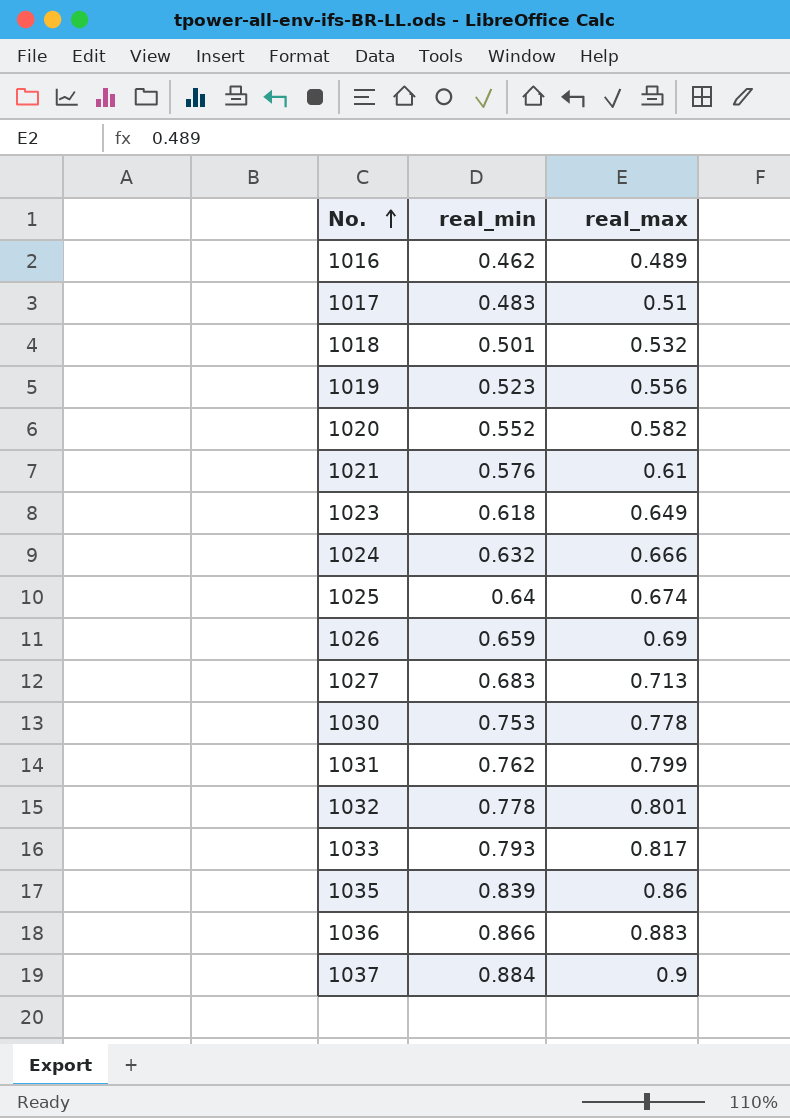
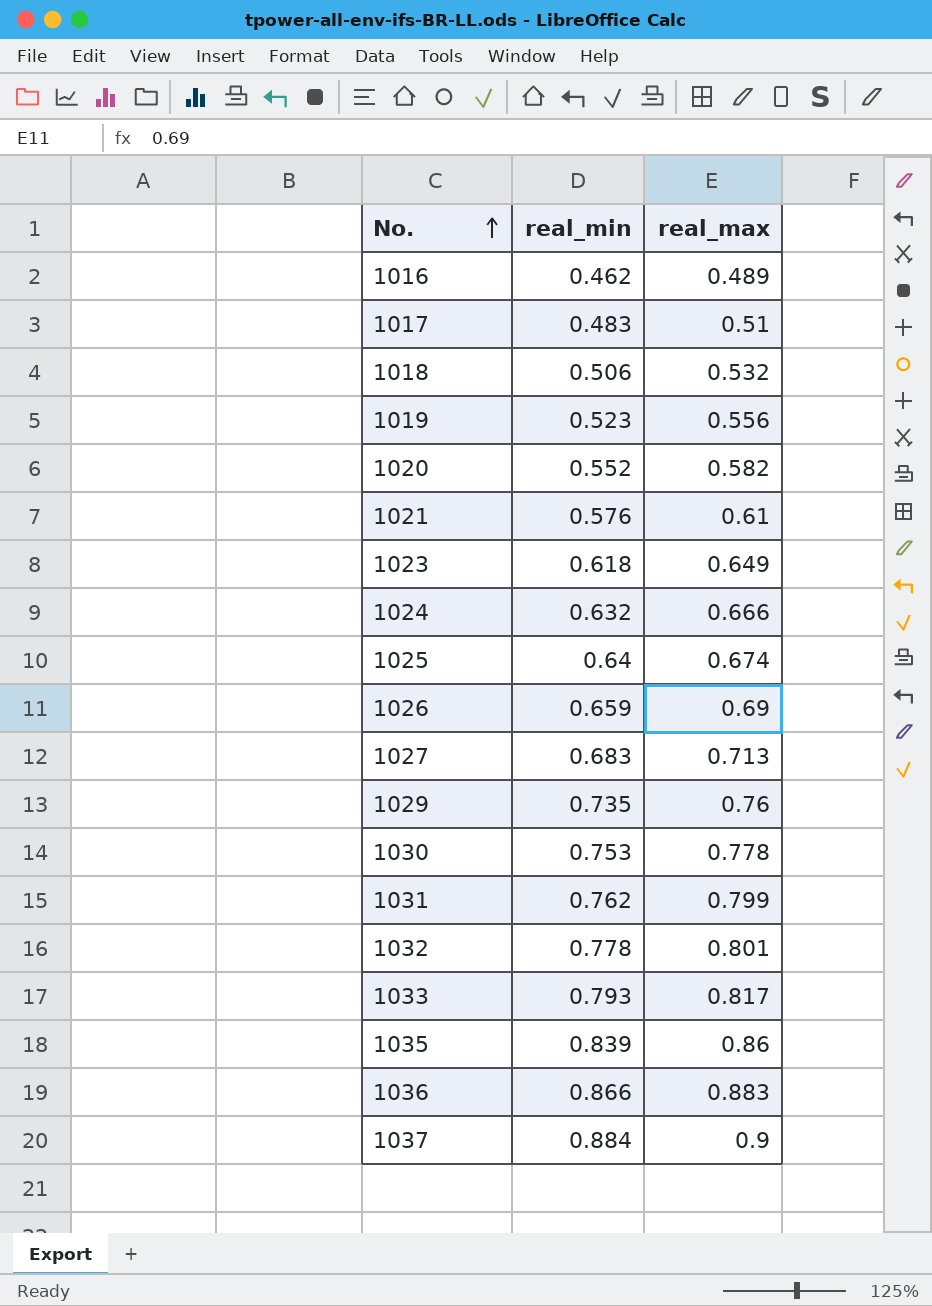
1018 | real_min: 0.501 -> 0.506
row 1029: none -> 0.735 | 0.76

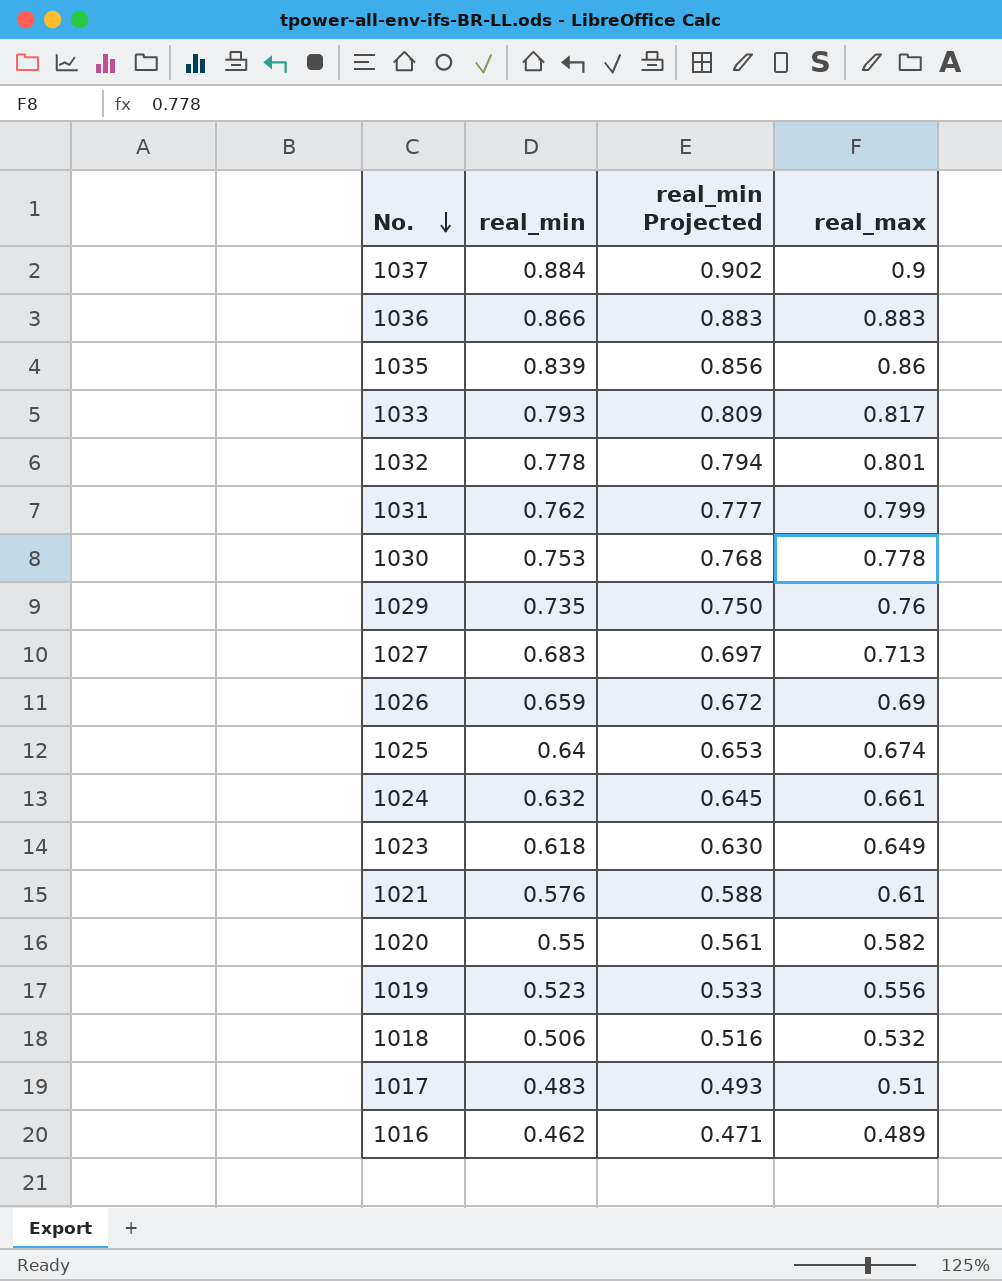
row order: No. ascending -> No. descending
column real_min Projected | formula: none -> [real_min] * 1.02
1024 | real_max: 0.666 -> 0.661
1020 | real_min: 0.552 -> 0.55

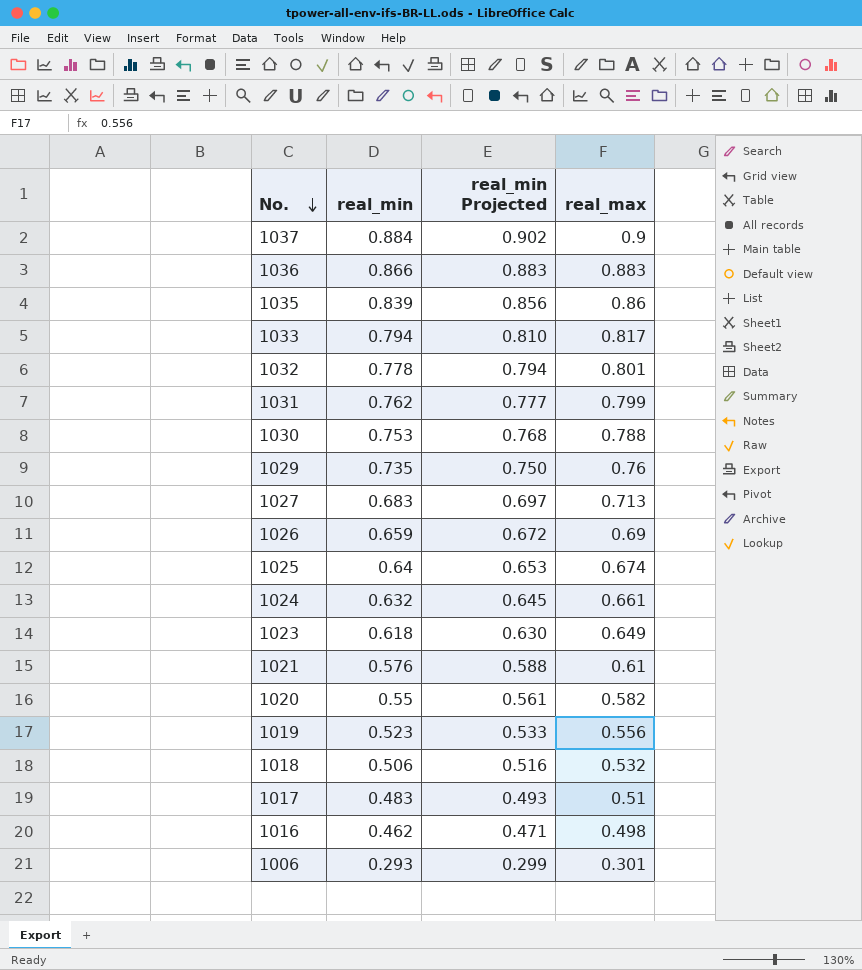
1033 | real_min: 0.793 -> 0.794
1033 | real_min Projected: 0.809 -> 0.810
1030 | real_max: 0.778 -> 0.788
1016 | real_max: 0.489 -> 0.498
row 1006: none -> 0.293 | 0.299 | 0.301

